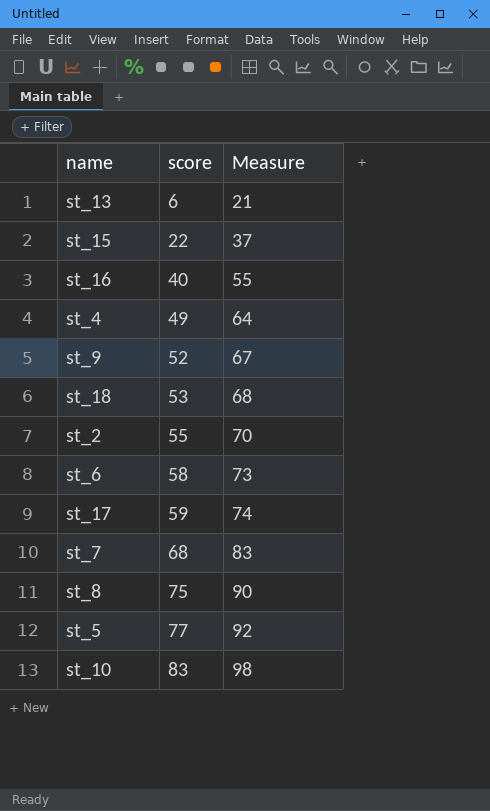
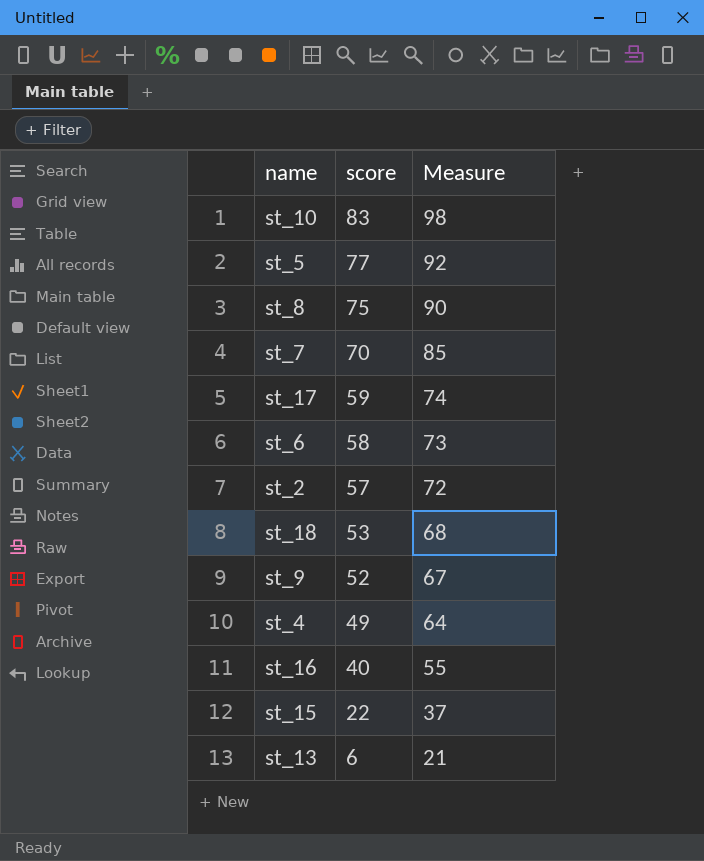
row order: score ascending -> score descending
st_7 | score: 68 -> 70
st_7 | Measure: 83 -> 85
st_2 | score: 55 -> 57
st_2 | Measure: 70 -> 72

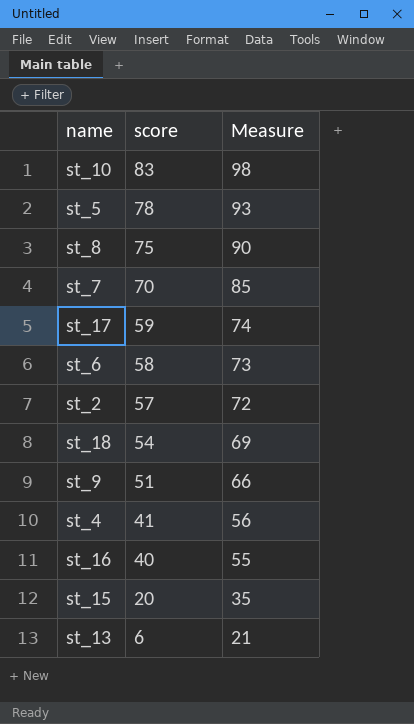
st_5 | score: 77 -> 78
st_5 | Measure: 92 -> 93
st_18 | score: 53 -> 54
st_18 | Measure: 68 -> 69
st_9 | score: 52 -> 51
st_9 | Measure: 67 -> 66
st_4 | score: 49 -> 41
st_4 | Measure: 64 -> 56
st_15 | score: 22 -> 20
st_15 | Measure: 37 -> 35

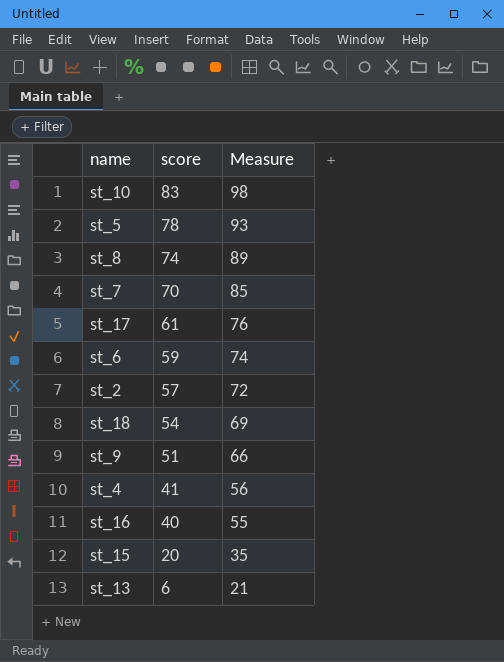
st_8 | score: 75 -> 74
st_8 | Measure: 90 -> 89
st_17 | score: 59 -> 61
st_17 | Measure: 74 -> 76
st_6 | score: 58 -> 59
st_6 | Measure: 73 -> 74

